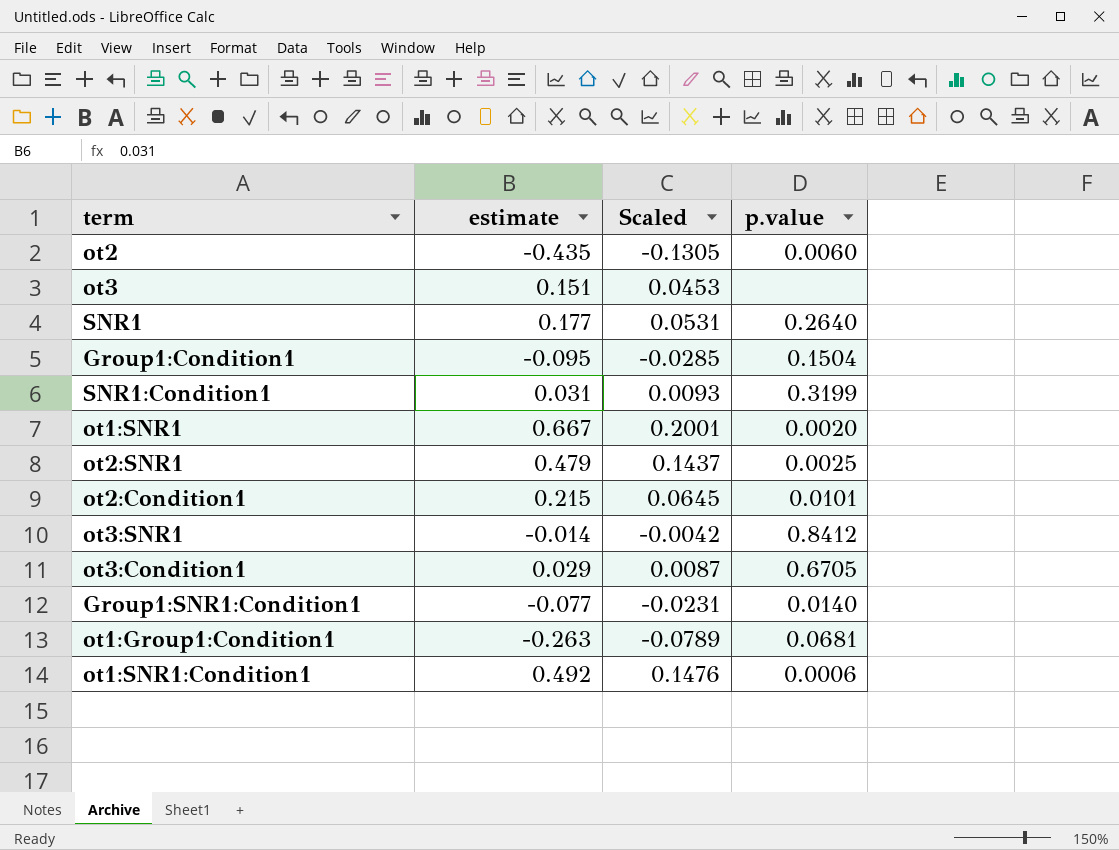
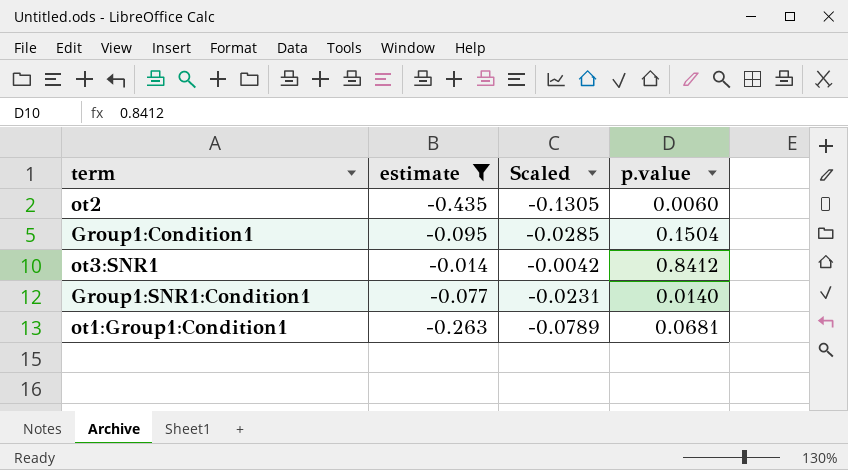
filter: none -> estimate <= -0.014

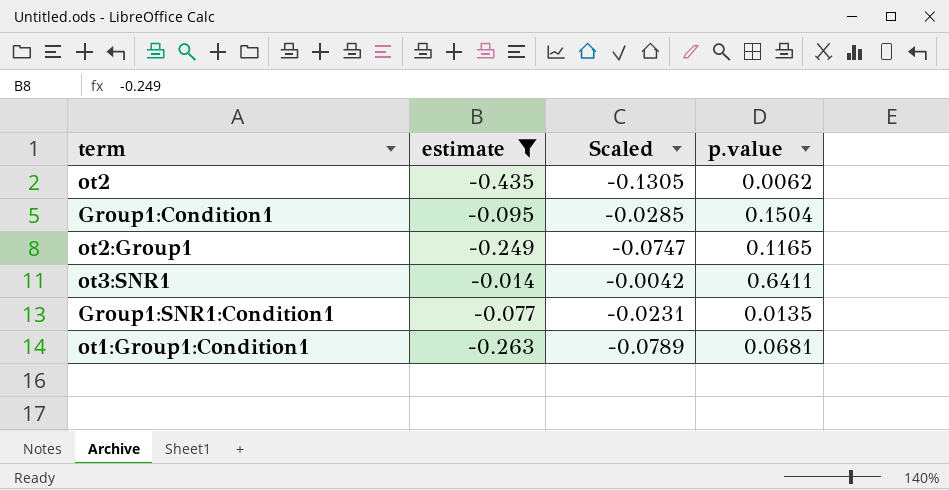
ot2 | p.value: 0.0060 -> 0.0062
row ot2:Group1: none -> -0.249 | -0.0747 | 0.1165
ot3:SNR1 | p.value: 0.8412 -> 0.6411
Group1:SNR1:Condition1 | p.value: 0.0140 -> 0.0135

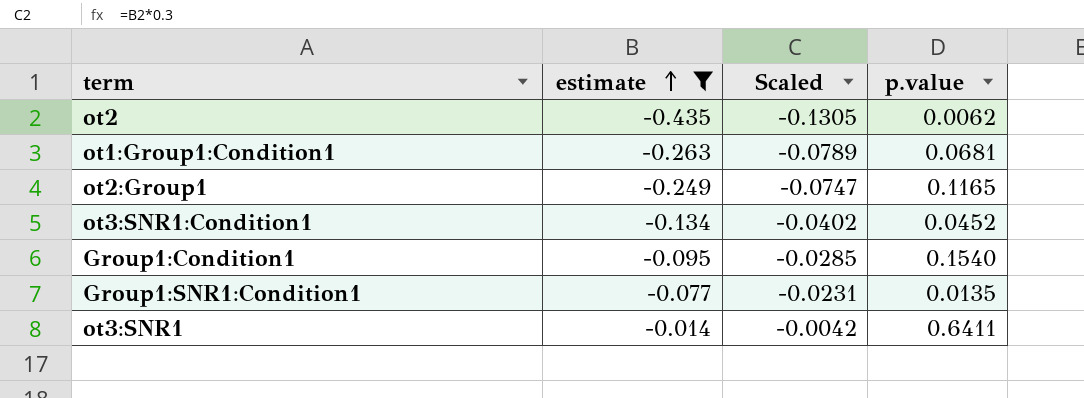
row order: none -> estimate ascending
row ot3:SNR1:Condition1: none -> -0.134 | -0.0402 | 0.0452
Group1:Condition1 | p.value: 0.1504 -> 0.1540

